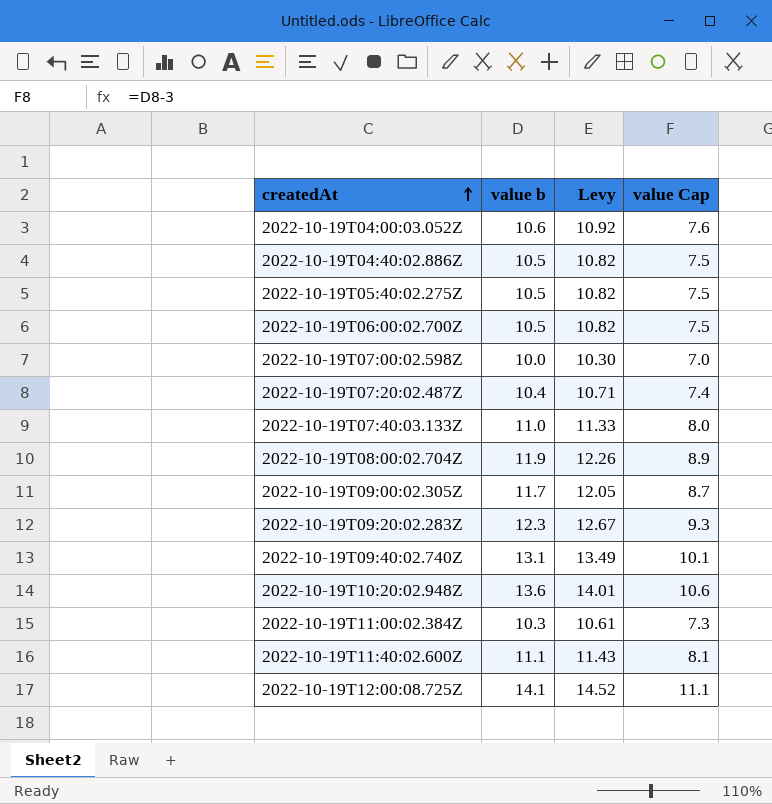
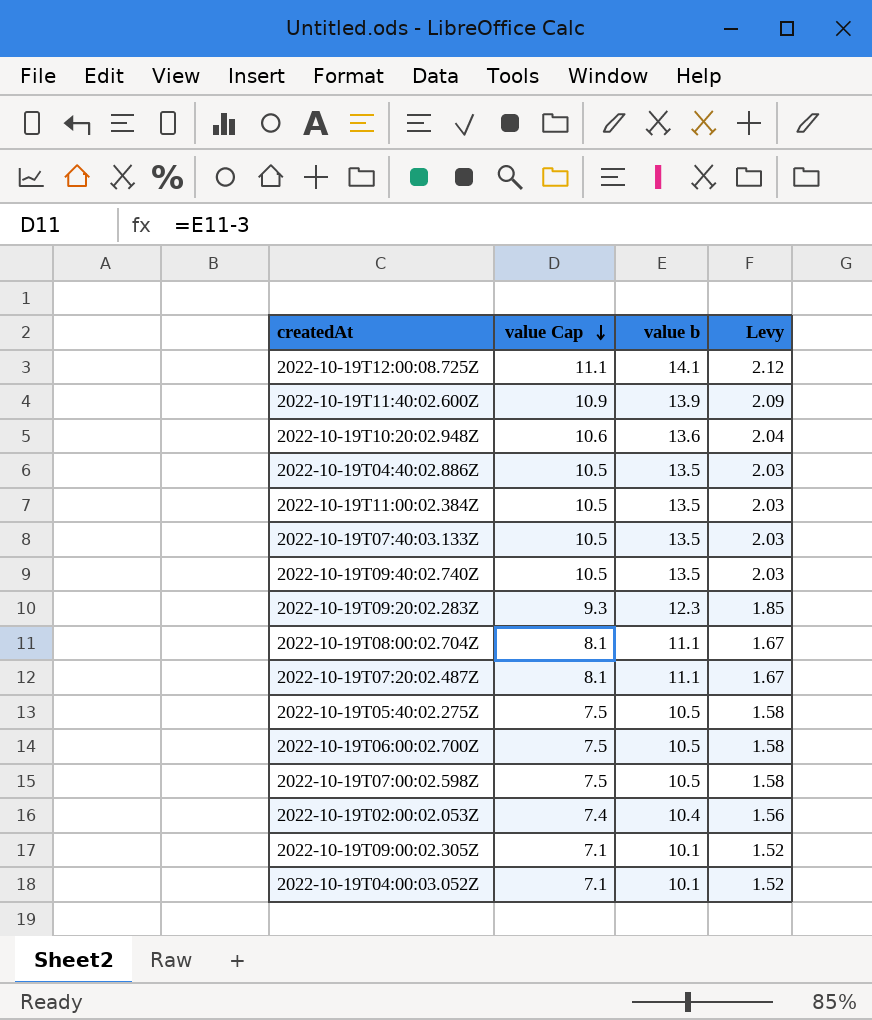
row order: createdAt ascending -> value Cap descending
column value Cap | position: 4 -> 2
column Levy | formula: [value b] * 1.03 -> [value b] * 0.15
2022-10-19T11:40:02.600Z | value Cap: 8.1 -> 10.9
2022-10-19T11:40:02.600Z | value b: 11.1 -> 13.9
2022-10-19T04:40:02.886Z | value Cap: 7.5 -> 10.5
2022-10-19T04:40:02.886Z | value b: 10.5 -> 13.5
2022-10-19T11:00:02.384Z | value Cap: 7.3 -> 10.5
2022-10-19T11:00:02.384Z | value b: 10.3 -> 13.5
2022-10-19T07:40:03.133Z | value Cap: 8.0 -> 10.5
2022-10-19T07:40:03.133Z | value b: 11.0 -> 13.5
2022-10-19T09:40:02.740Z | value Cap: 10.1 -> 10.5
2022-10-19T09:40:02.740Z | value b: 13.1 -> 13.5
2022-10-19T08:00:02.704Z | value Cap: 8.9 -> 8.1
2022-10-19T08:00:02.704Z | value b: 11.9 -> 11.1
2022-10-19T07:20:02.487Z | value Cap: 7.4 -> 8.1
2022-10-19T07:20:02.487Z | value b: 10.4 -> 11.1
2022-10-19T07:00:02.598Z | value Cap: 7.0 -> 7.5
2022-10-19T07:00:02.598Z | value b: 10.0 -> 10.5
row 2022-10-19T02:00:02.053Z: none -> 7.4 | 10.4 | 1.56
2022-10-19T09:00:02.305Z | value Cap: 8.7 -> 7.1
2022-10-19T09:00:02.305Z | value b: 11.7 -> 10.1
2022-10-19T04:00:03.052Z | value Cap: 7.6 -> 7.1
2022-10-19T04:00:03.052Z | value b: 10.6 -> 10.1

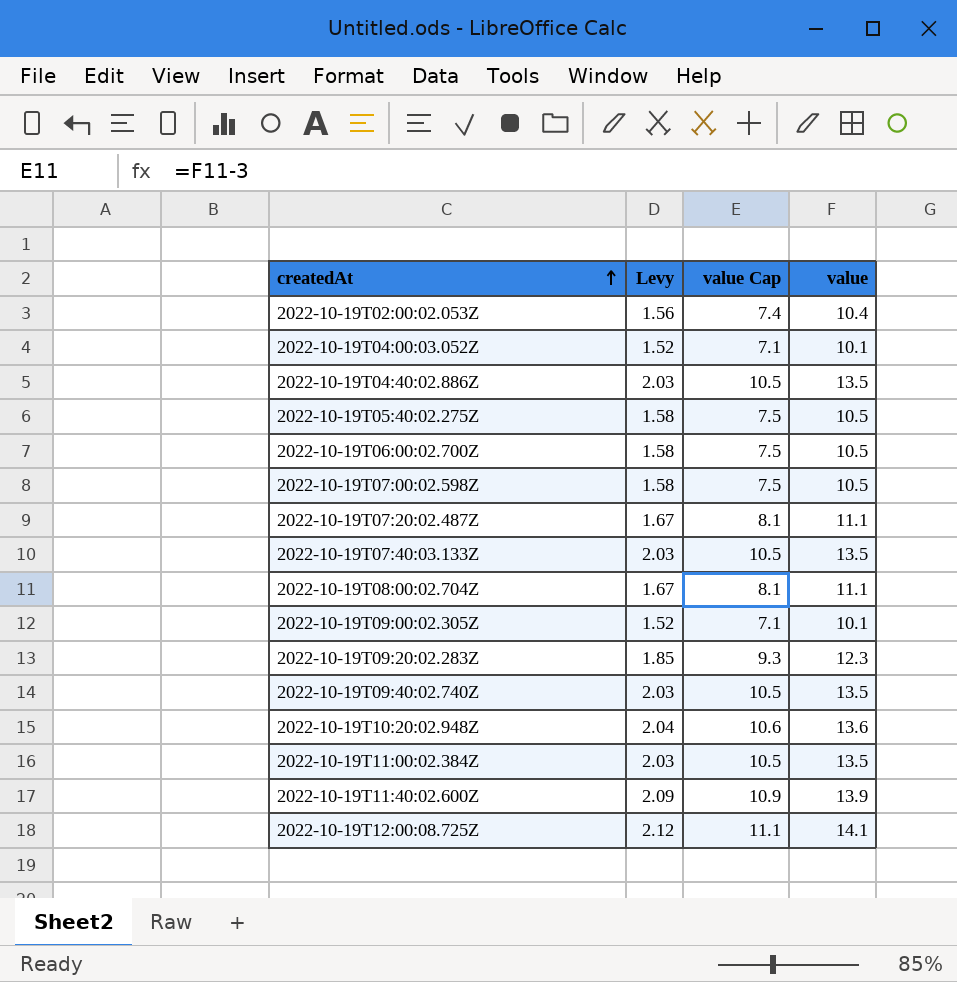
row order: value Cap descending -> createdAt ascending
column Levy | position: 4 -> 2
column name: value b -> value

